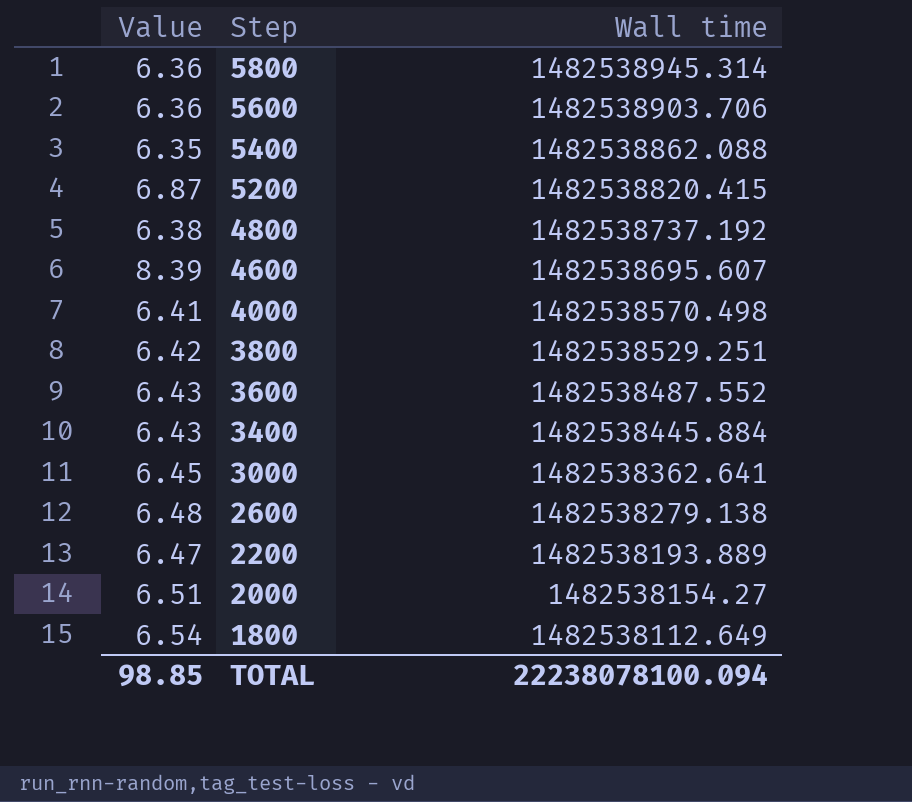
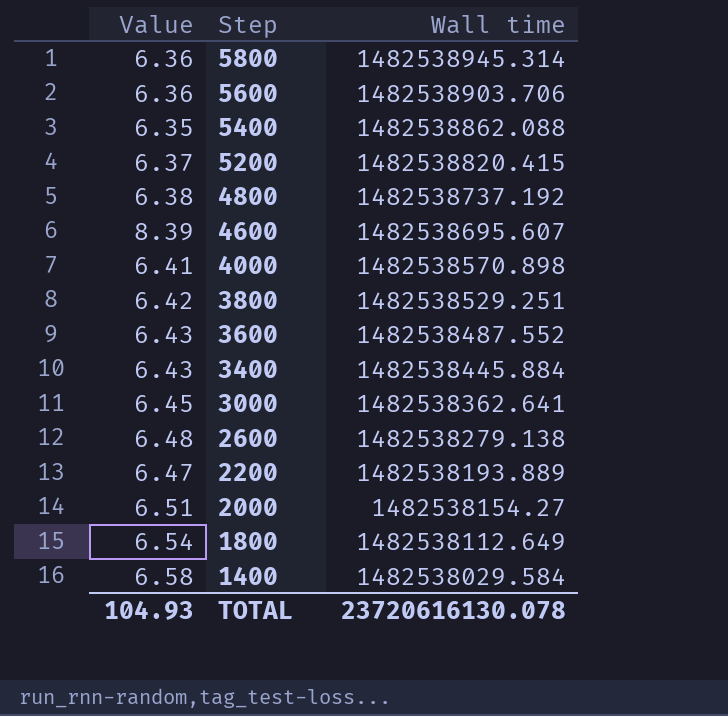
5200 | Value: 6.87 -> 6.37
4000 | Wall time: 1482538570.498 -> 1482538570.898
row 1400: none -> 6.58 | 1482538029.584
TOTAL | Value: 98.85 -> 104.93
TOTAL | Wall time: 22238078100.094 -> 23720616130.078

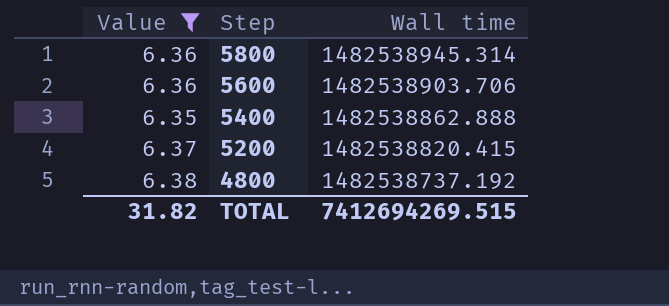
filter: none -> Value <= 6.38
5400 | Wall time: 1482538862.088 -> 1482538862.888
TOTAL | Value: 104.93 -> 31.82
TOTAL | Wall time: 23720616130.078 -> 7412694269.515

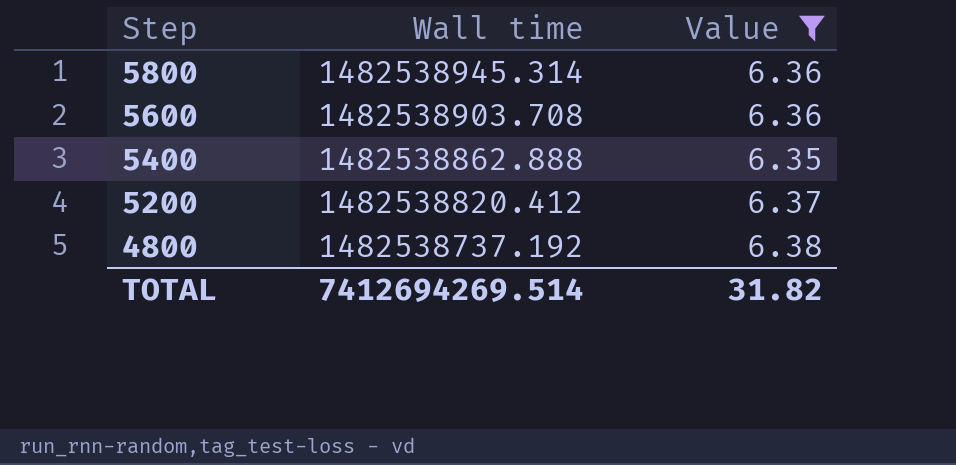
column Value | position: 1 -> 3
5600 | Wall time: 1482538903.706 -> 1482538903.708
5200 | Wall time: 1482538820.415 -> 1482538820.412
TOTAL | Wall time: 7412694269.515 -> 7412694269.514

